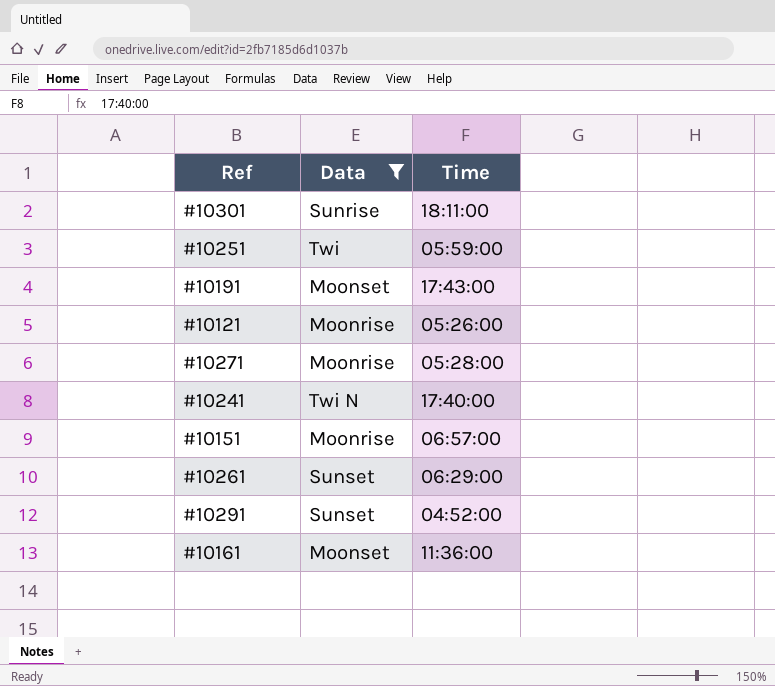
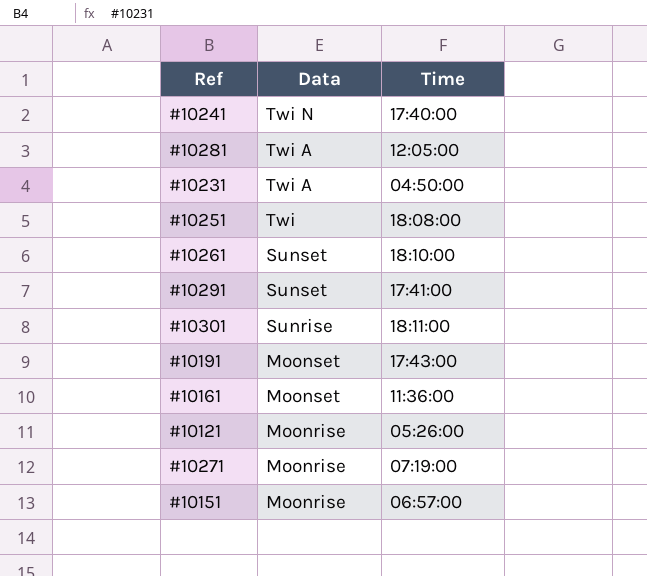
filter: Data != Twi A -> none
row order: none -> Data descending
#10251 | Time: 05:59:00 -> 18:08:00
#10261 | Time: 06:29:00 -> 18:10:00
#10291 | Time: 04:52:00 -> 17:41:00
#10271 | Time: 05:28:00 -> 07:19:00

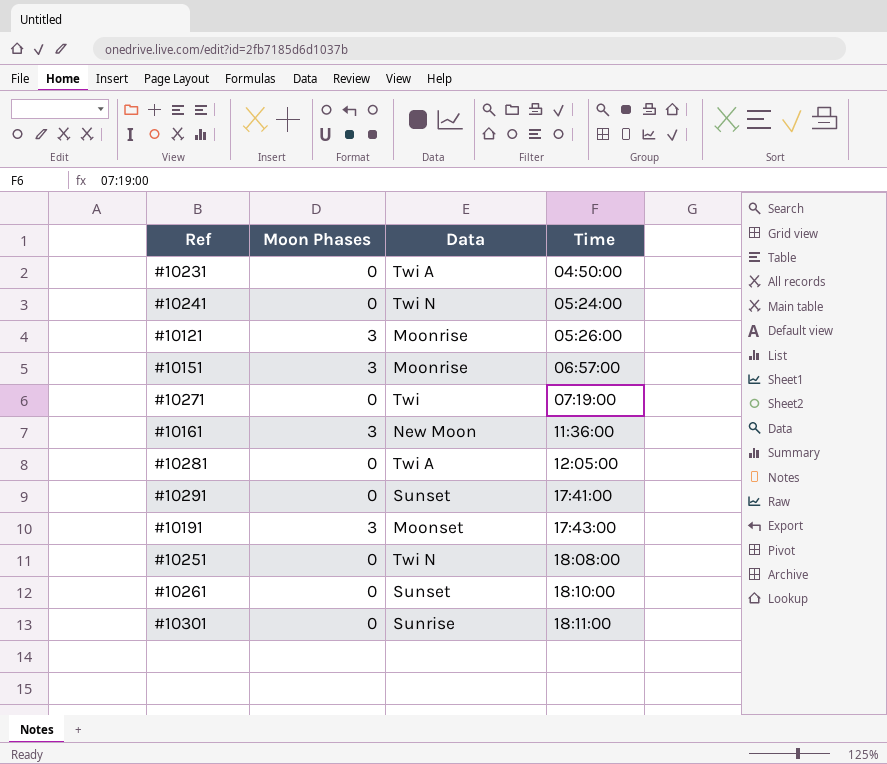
row order: Data descending -> Time ascending
column Moon Phases | position: none -> 2
#10241 | Time: 17:40:00 -> 05:24:00
#10271 | Data: Moonrise -> Twi
#10161 | Data: Moonset -> New Moon
#10251 | Data: Twi -> Twi N

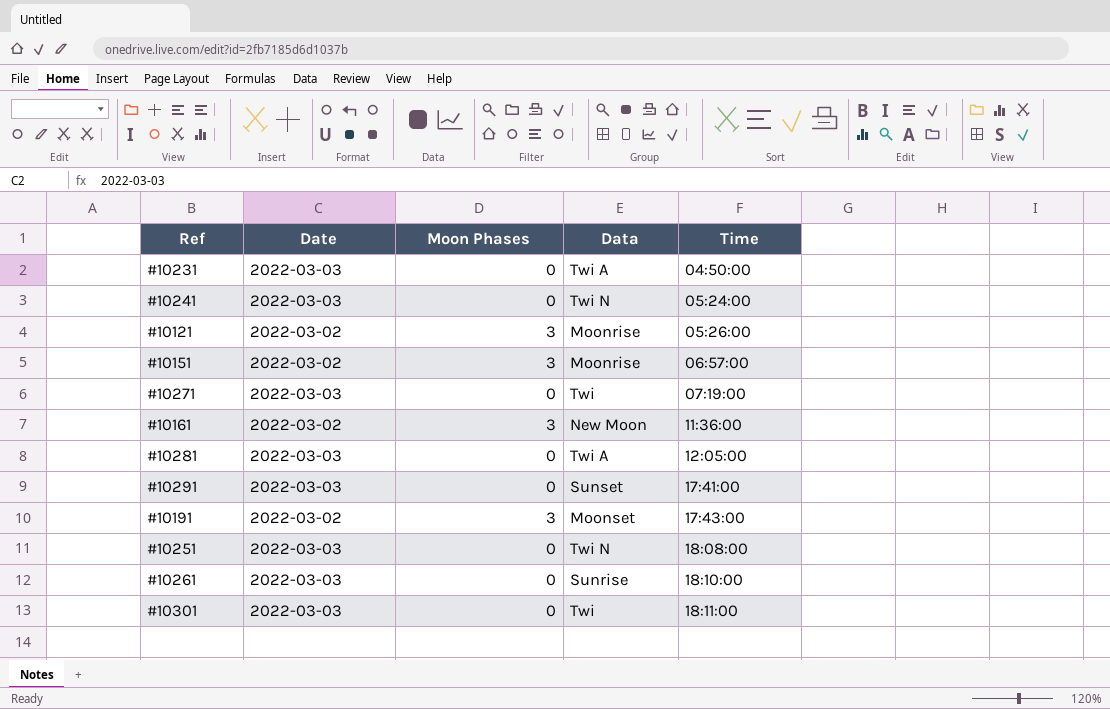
column Date | position: none -> 2
#10261 | Data: Sunset -> Sunrise
#10301 | Data: Sunrise -> Twi

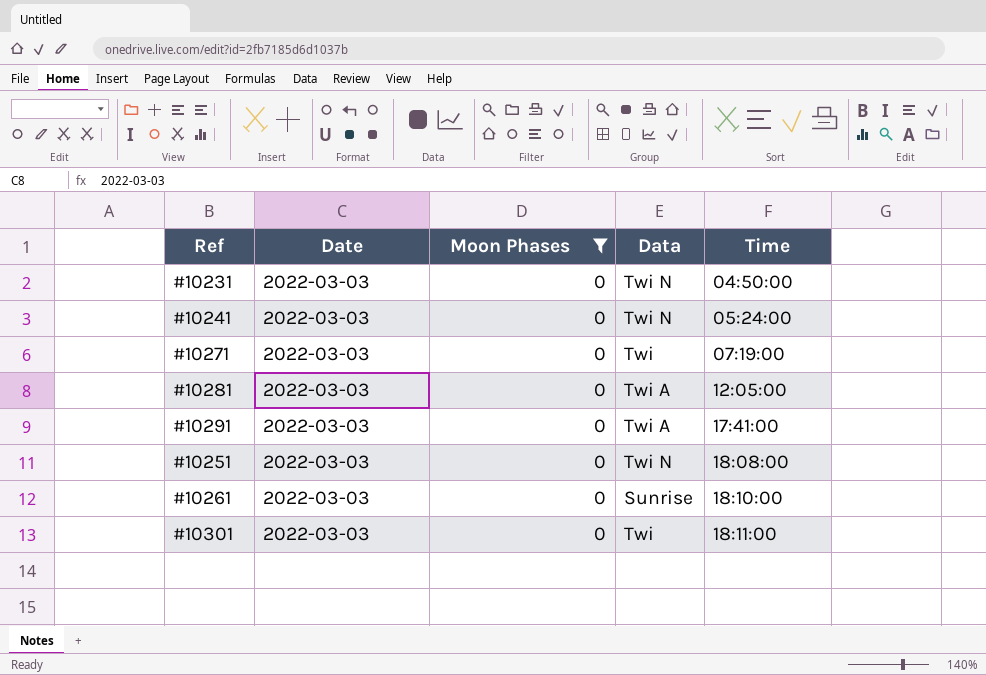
filter: none -> Moon Phases = 0
#10231 | Data: Twi A -> Twi N
#10291 | Data: Sunset -> Twi A

